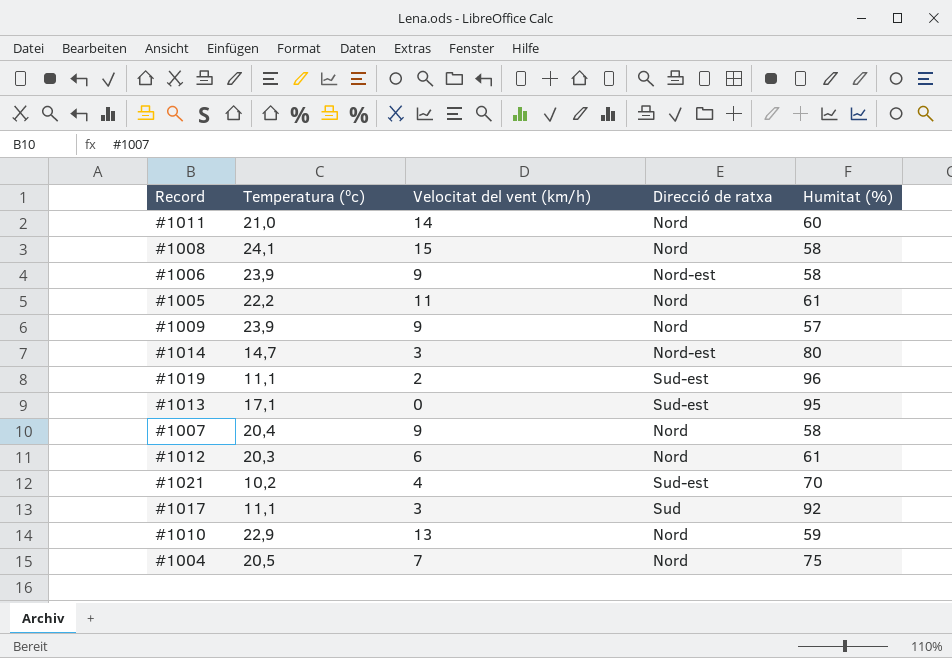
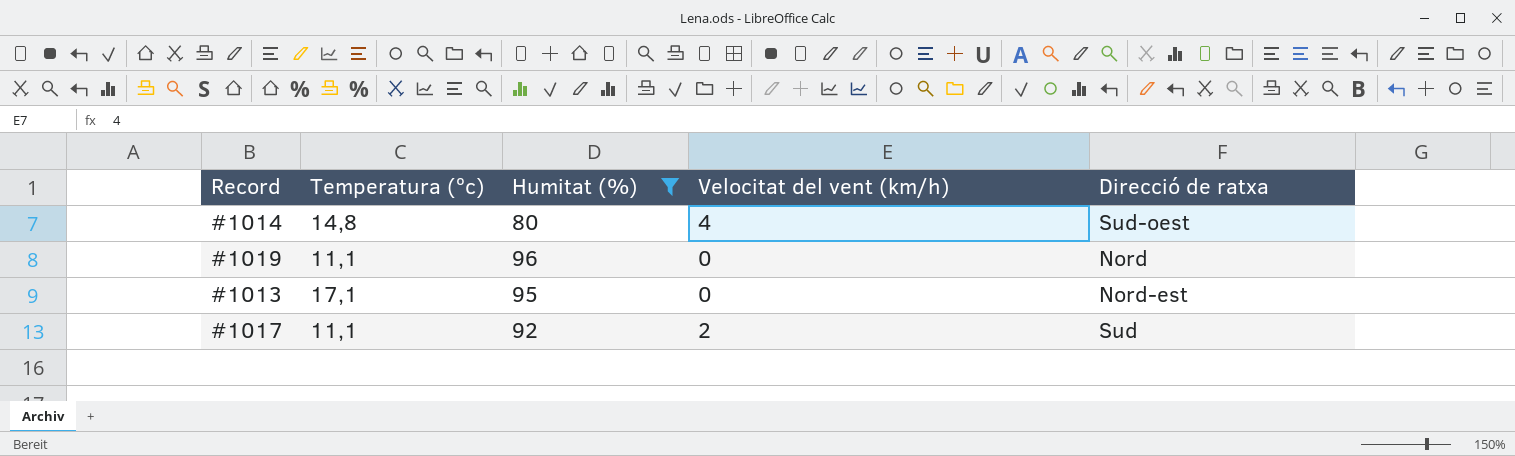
filter: none -> Humitat (%) >= 80
column Humitat (%) | position: 5 -> 3
#1014 | Temperatura (ºc): 14,7 -> 14,8
#1014 | Velocitat del vent (km/h): 3 -> 4
#1014 | Direcció de ratxa: Nord-est -> Sud-oest
#1019 | Velocitat del vent (km/h): 2 -> 0
#1019 | Direcció de ratxa: Sud-est -> Nord
#1013 | Direcció de ratxa: Sud-est -> Nord-est
#1017 | Velocitat del vent (km/h): 3 -> 2

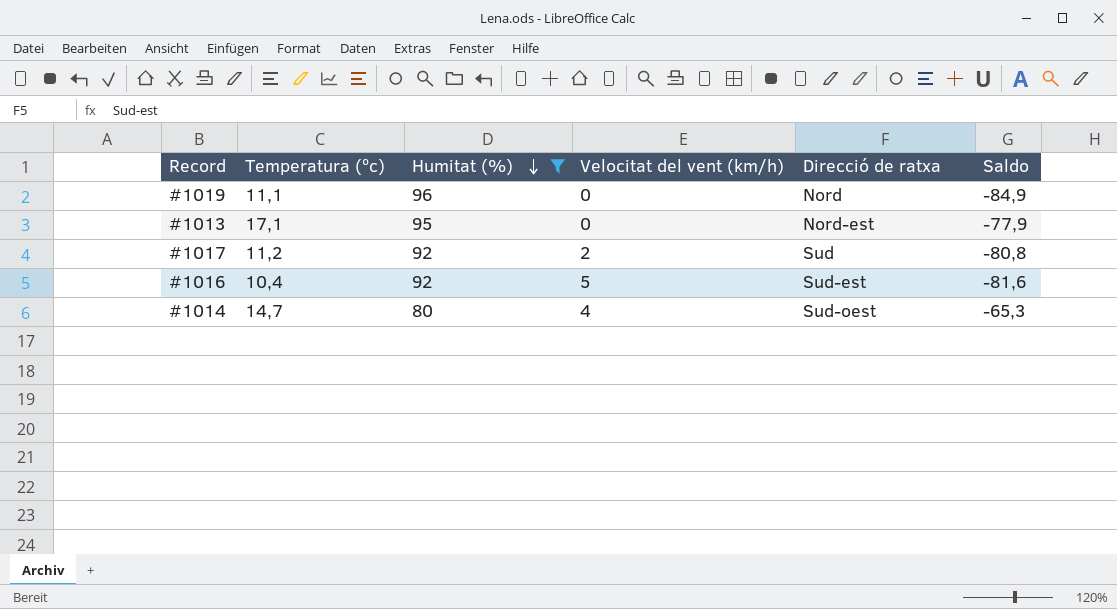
row order: none -> Humitat (%) descending
column Saldo | formula: none -> [Temperatura (ºc)] - [Humitat (%)]
#1017 | Temperatura (ºc): 11,1 -> 11,2
row #1016: none -> 10,4 | 92 | 5 | Sud-est | -81,6
#1014 | Temperatura (ºc): 14,8 -> 14,7

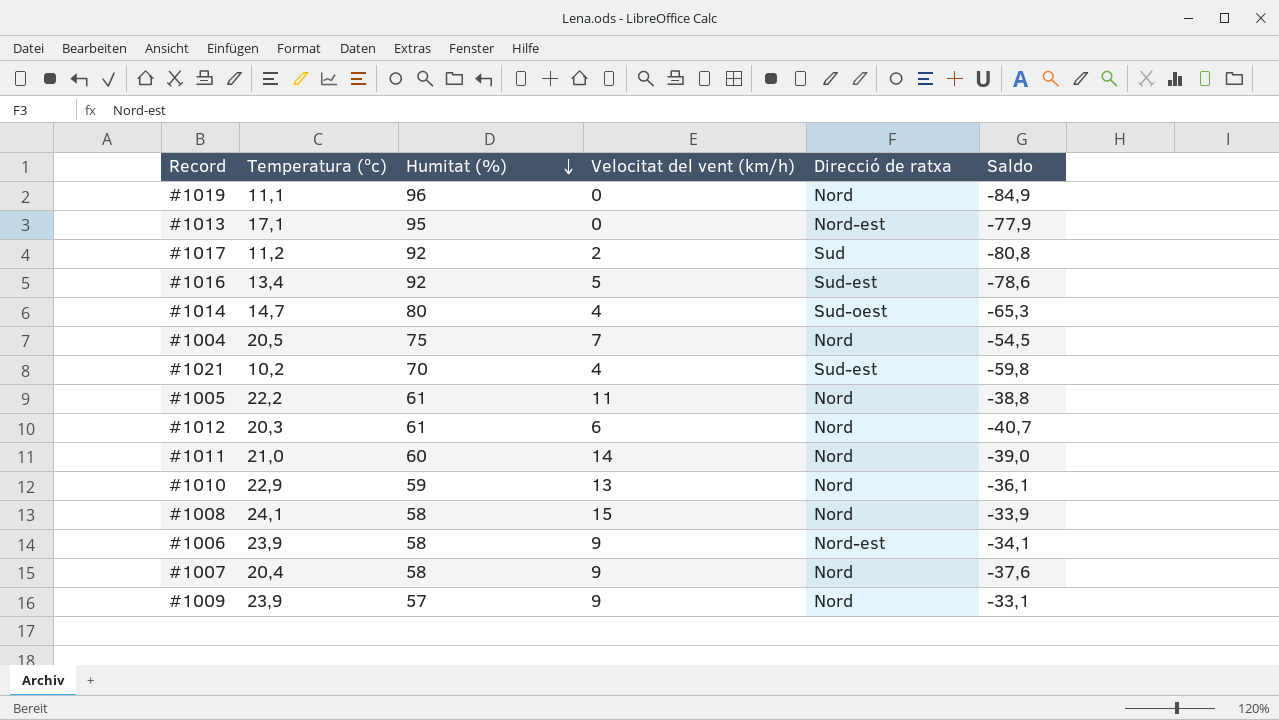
filter: Humitat (%) >= 80 -> none
#1016 | Temperatura (ºc): 10,4 -> 13,4
#1016 | Saldo: -81,6 -> -78,6

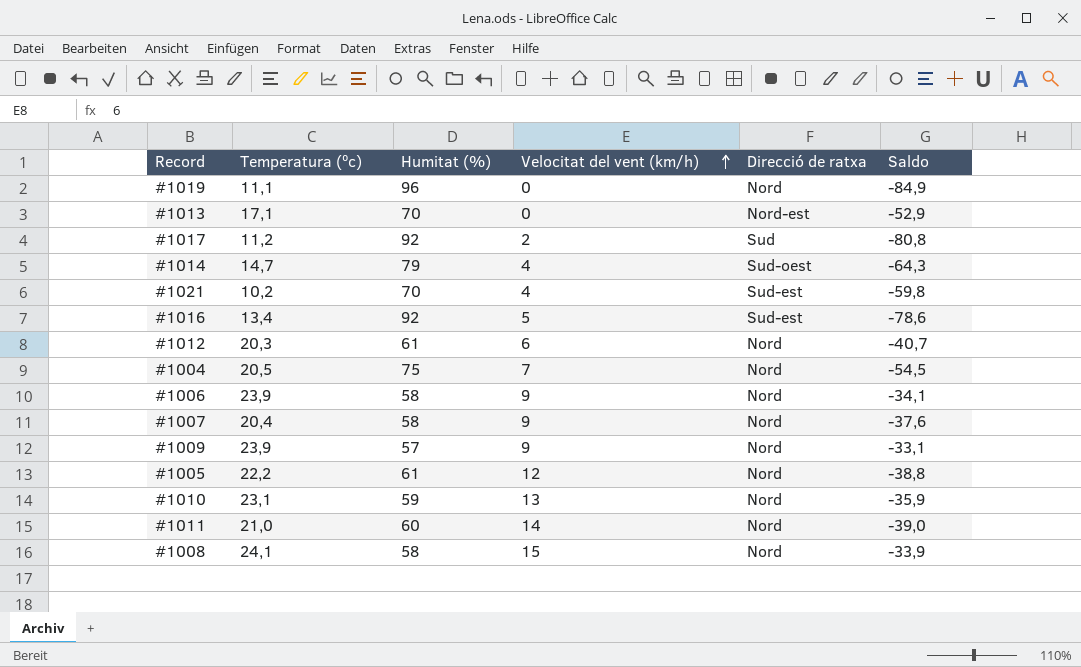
row order: Humitat (%) descending -> Velocitat del vent (km/h) ascending
#1013 | Humitat (%): 95 -> 70
#1013 | Saldo: -77,9 -> -52,9
#1014 | Humitat (%): 80 -> 79
#1014 | Saldo: -65,3 -> -64,3
#1006 | Direcció de ratxa: Nord-est -> Nord
#1005 | Velocitat del vent (km/h): 11 -> 12
#1010 | Temperatura (ºc): 22,9 -> 23,1
#1010 | Saldo: -36,1 -> -35,9

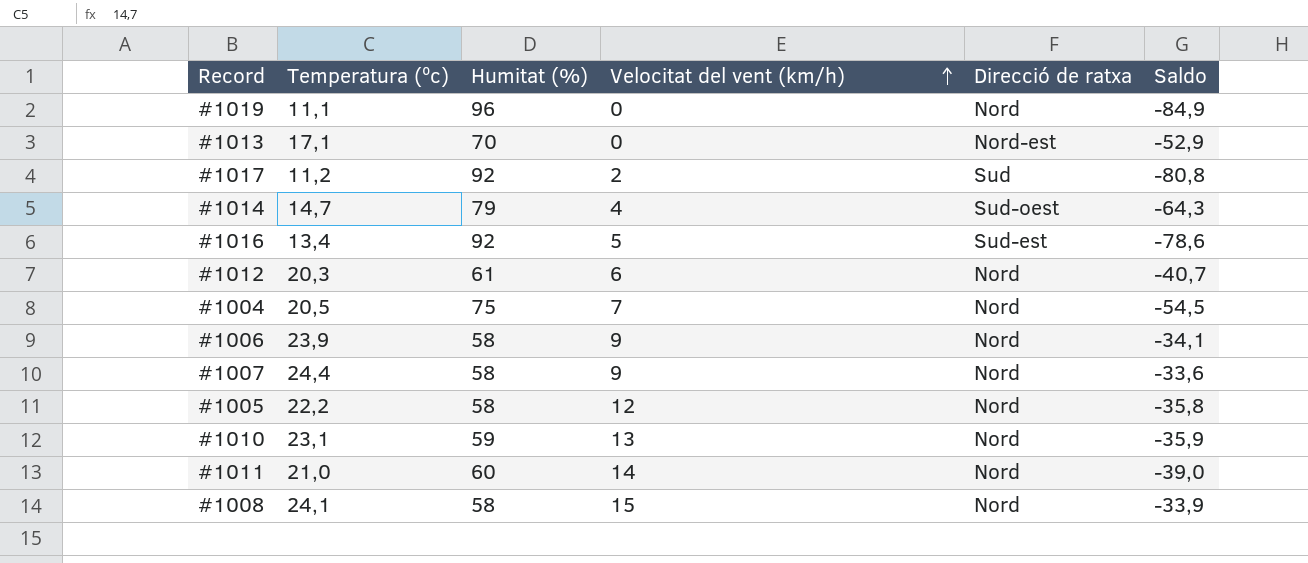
row #1021: 10,2 | 70 | 4 | Sud-est | -59,8 -> none
row #1009: 23,9 | 57 | 9 | Nord | -33,1 -> none
#1007 | Temperatura (ºc): 20,4 -> 24,4
#1007 | Saldo: -37,6 -> -33,6
#1005 | Humitat (%): 61 -> 58
#1005 | Saldo: -38,8 -> -35,8

